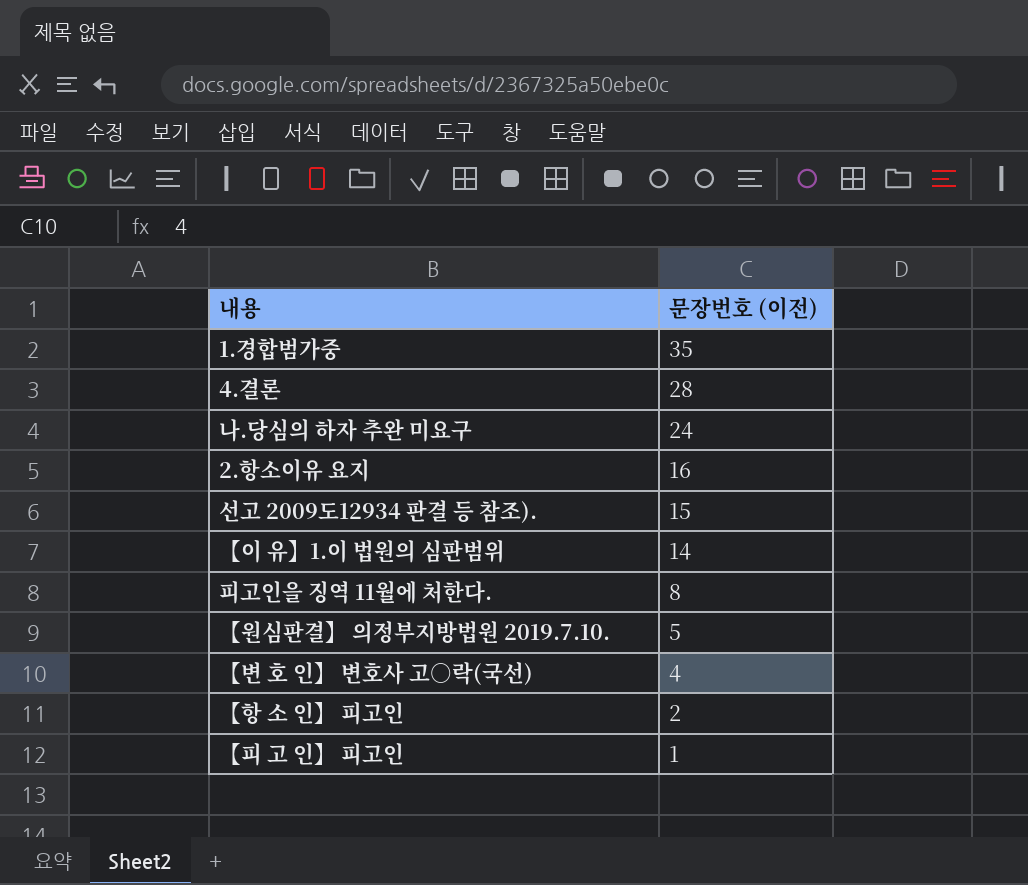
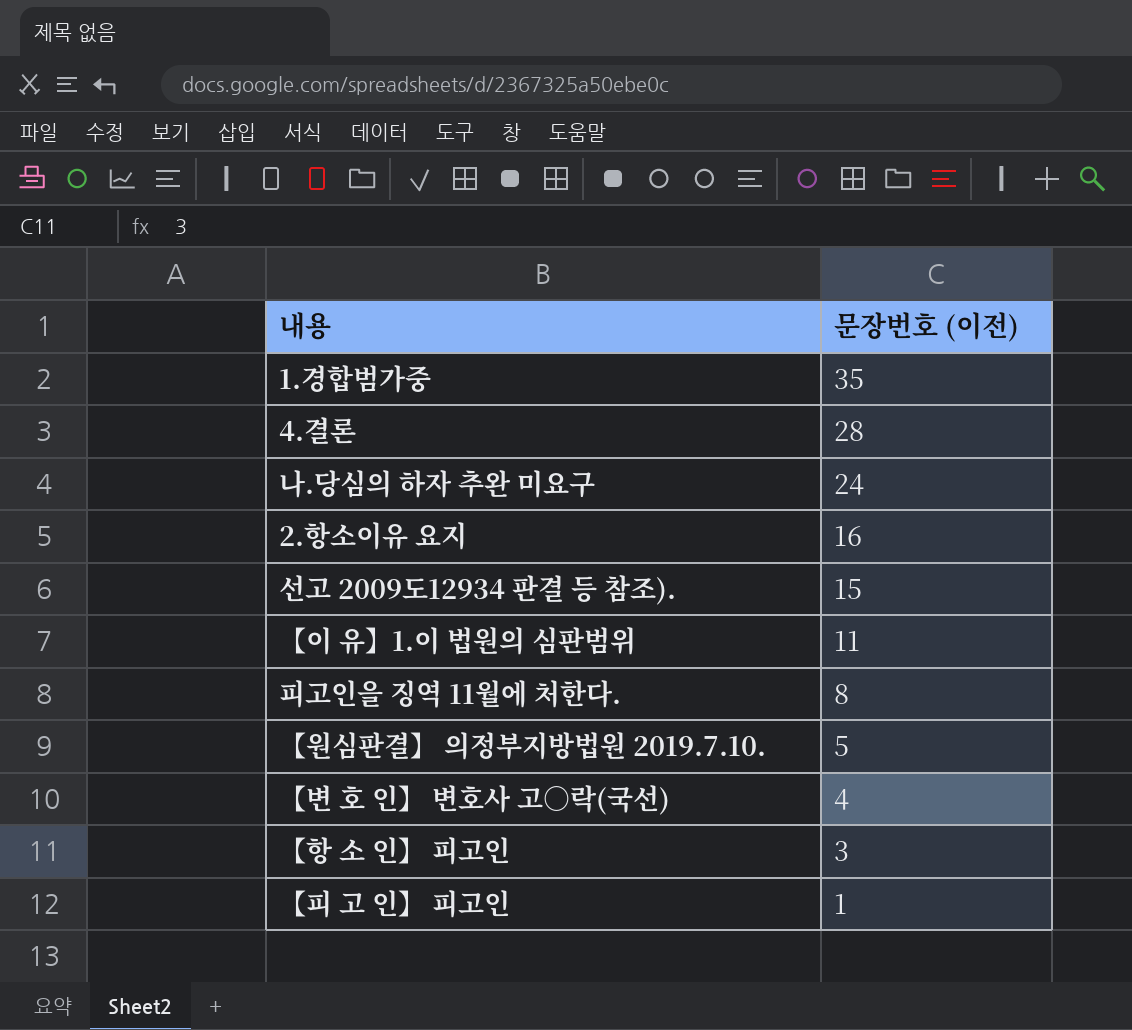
【이 유】1.이 법원의 심판범위 | 문장번호 (이전): 14 -> 11
【항 소 인】 피고인 | 문장번호 (이전): 2 -> 3

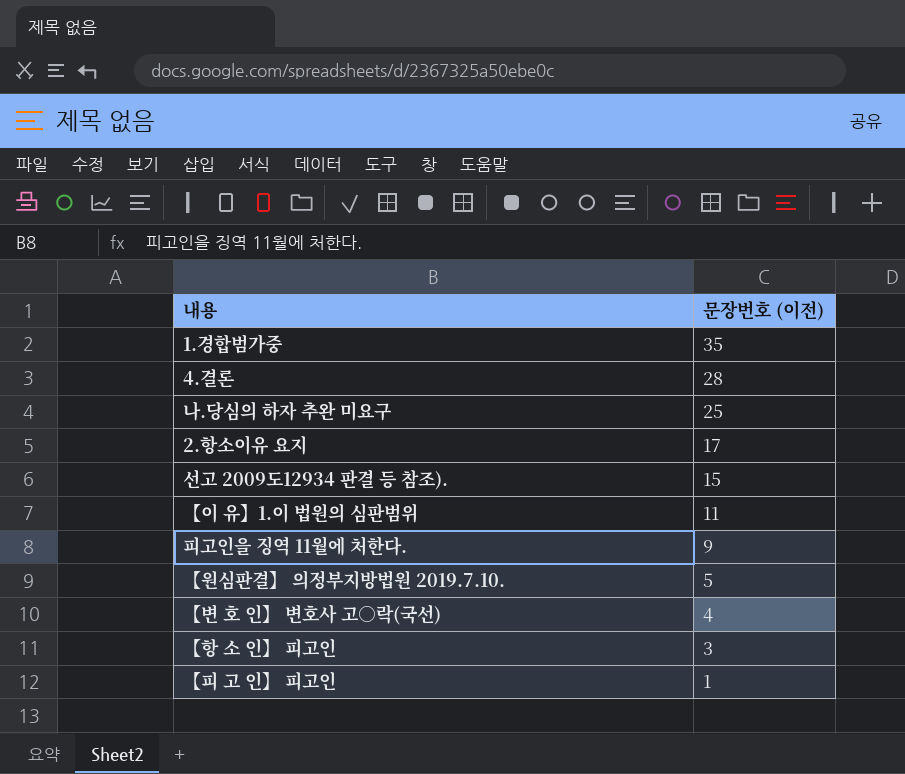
나.당심의 하자 추완 미요구 | 문장번호 (이전): 24 -> 25
2.항소이유 요지 | 문장번호 (이전): 16 -> 17
피고인을 징역 11월에 처한다. | 문장번호 (이전): 8 -> 9

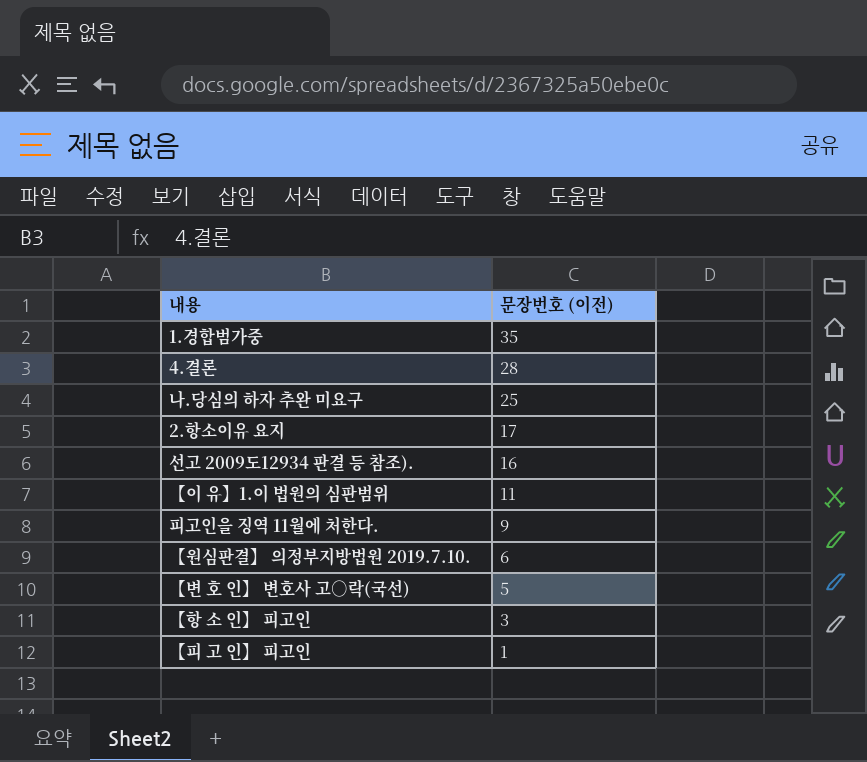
선고 2009도12934 판결 등 참조). | 문장번호 (이전): 15 -> 16
【원심판결】 의정부지방법원 2019.7.10. | 문장번호 (이전): 5 -> 6
【변 호 인】 변호사 고○락(국선) | 문장번호 (이전): 4 -> 5

